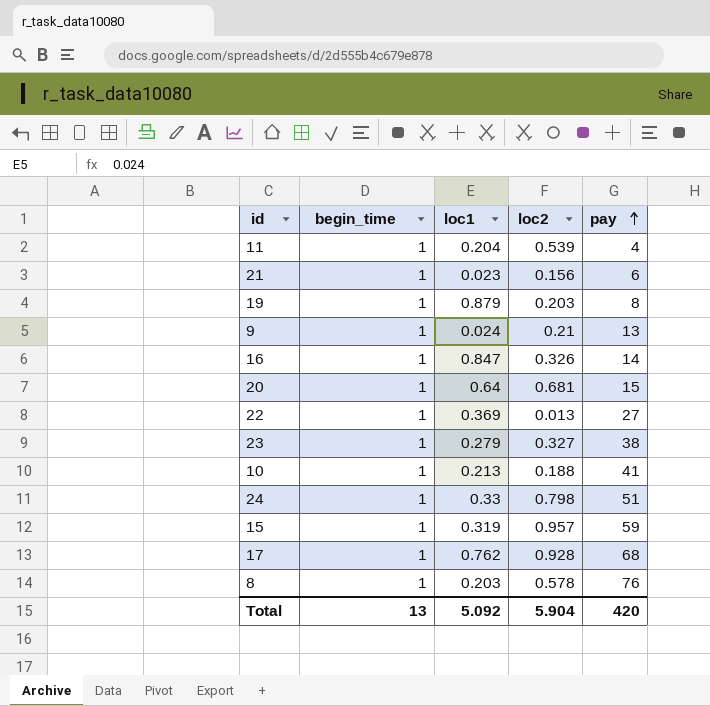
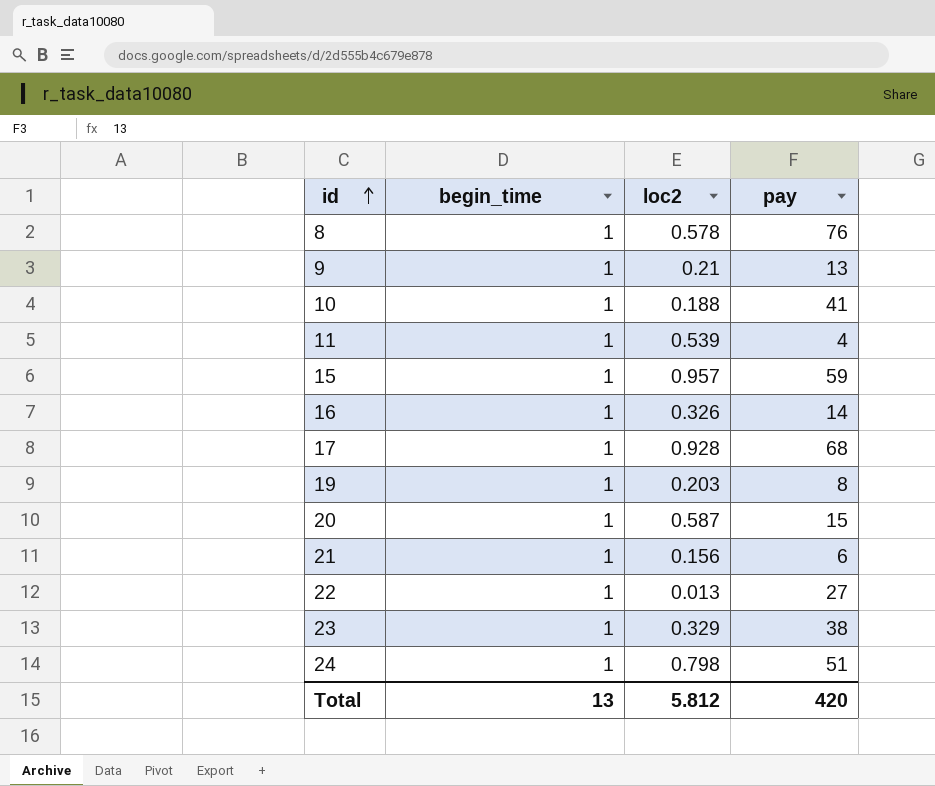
row order: pay ascending -> id ascending
column loc1 | position: 3 -> none
20 | loc2: 0.681 -> 0.587
23 | loc2: 0.327 -> 0.329
Total | loc2: 5.904 -> 5.812

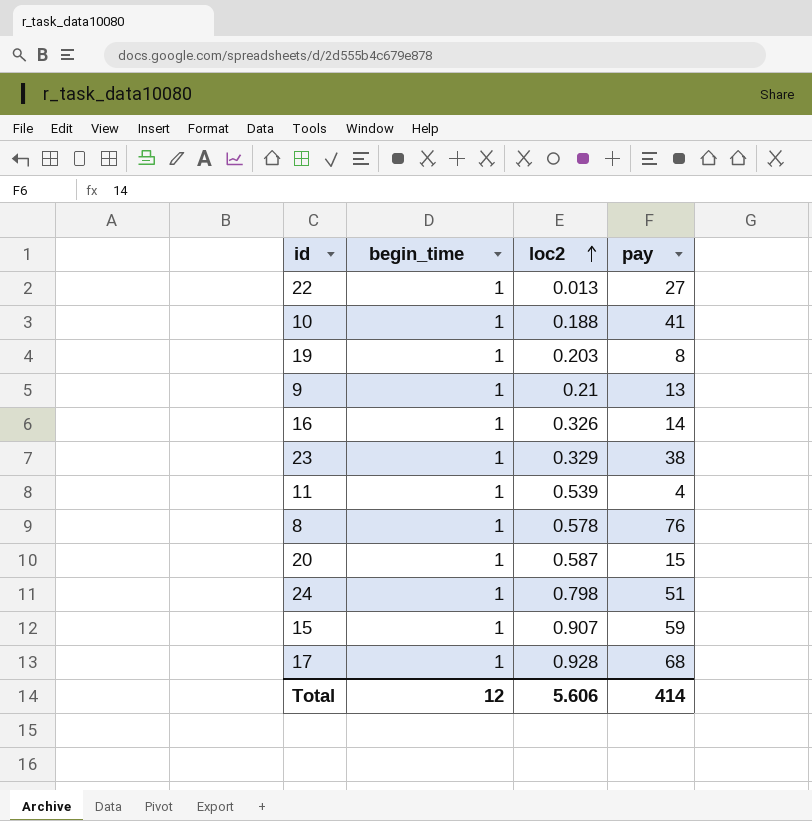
row order: id ascending -> loc2 ascending
row 21: 1 | 0.156 | 6 -> none
15 | loc2: 0.957 -> 0.907
Total | begin_time: 13 -> 12
Total | loc2: 5.812 -> 5.606
Total | pay: 420 -> 414

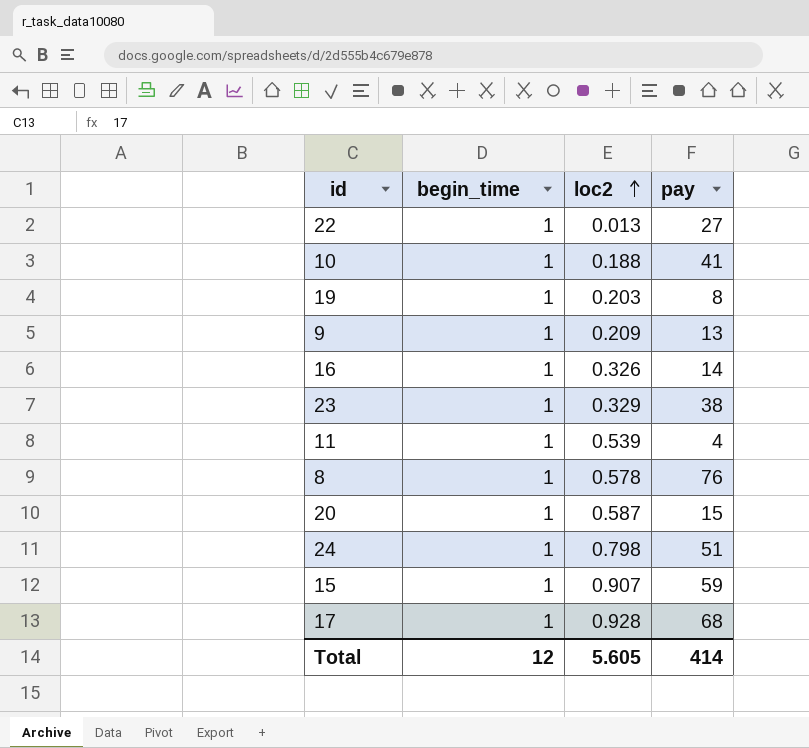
9 | loc2: 0.21 -> 0.209
Total | loc2: 5.606 -> 5.605

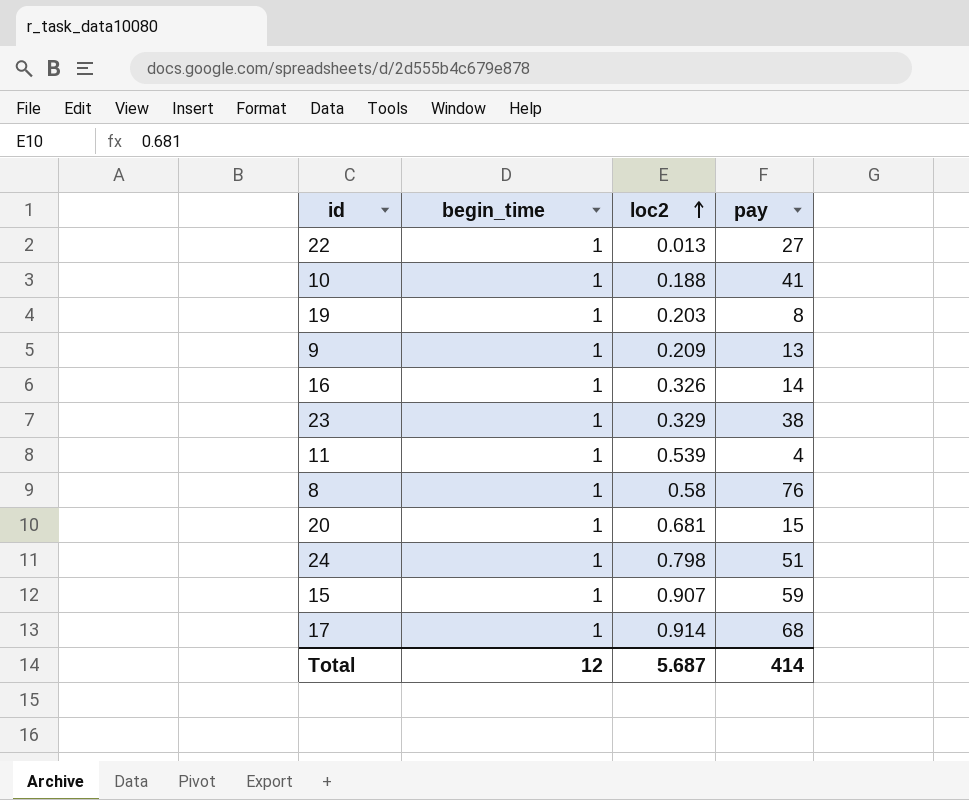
8 | loc2: 0.578 -> 0.58
20 | loc2: 0.587 -> 0.681
17 | loc2: 0.928 -> 0.914
Total | loc2: 5.605 -> 5.687

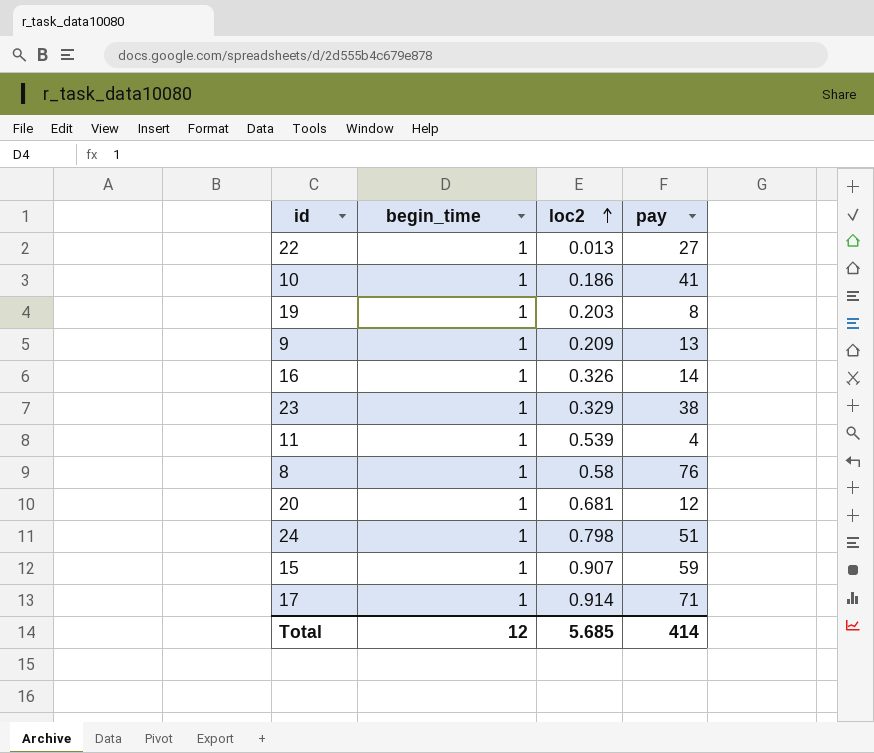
10 | loc2: 0.188 -> 0.186
20 | pay: 15 -> 12
17 | pay: 68 -> 71
Total | loc2: 5.687 -> 5.685

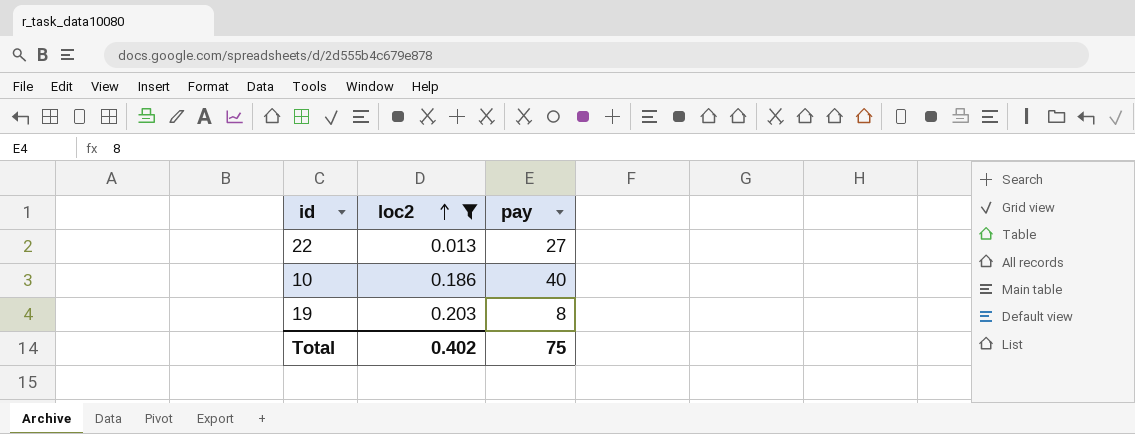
filter: none -> loc2 <= 0.203
column begin_time | position: 2 -> none
10 | pay: 41 -> 40
Total | loc2: 5.685 -> 0.402
Total | pay: 414 -> 75

